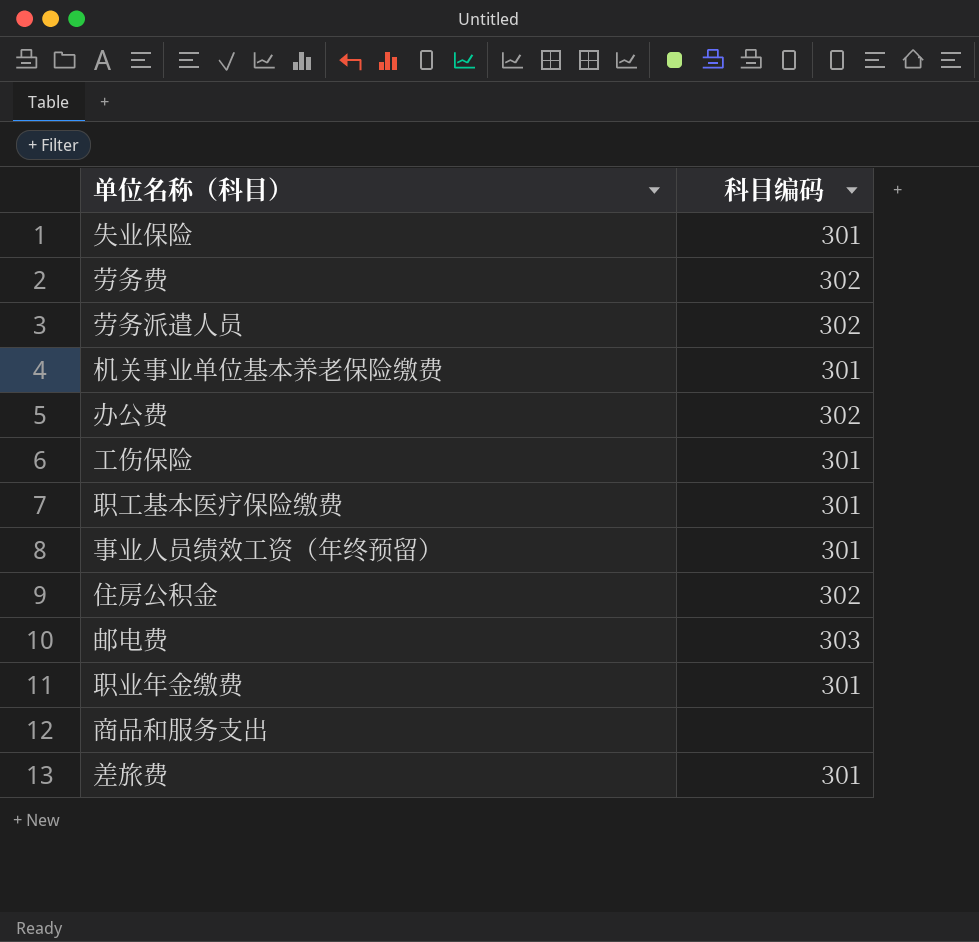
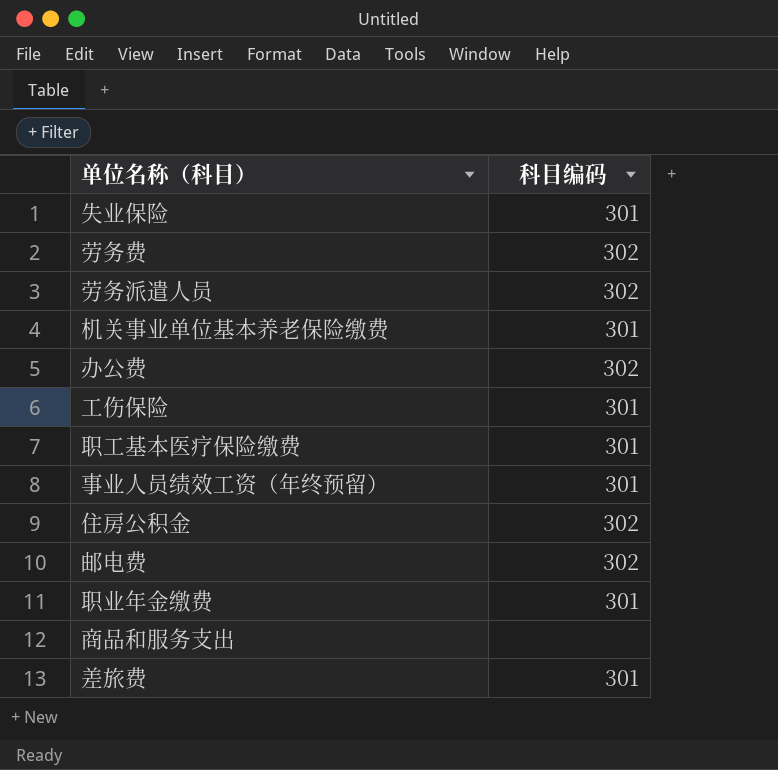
邮电费 | 科目编码: 303 -> 302

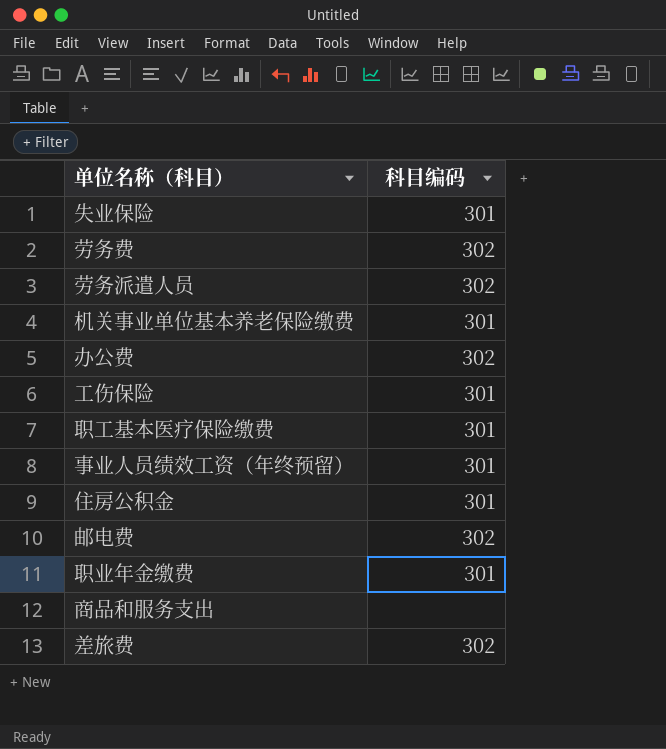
住房公积金 | 科目编码: 302 -> 301
差旅费 | 科目编码: 301 -> 302

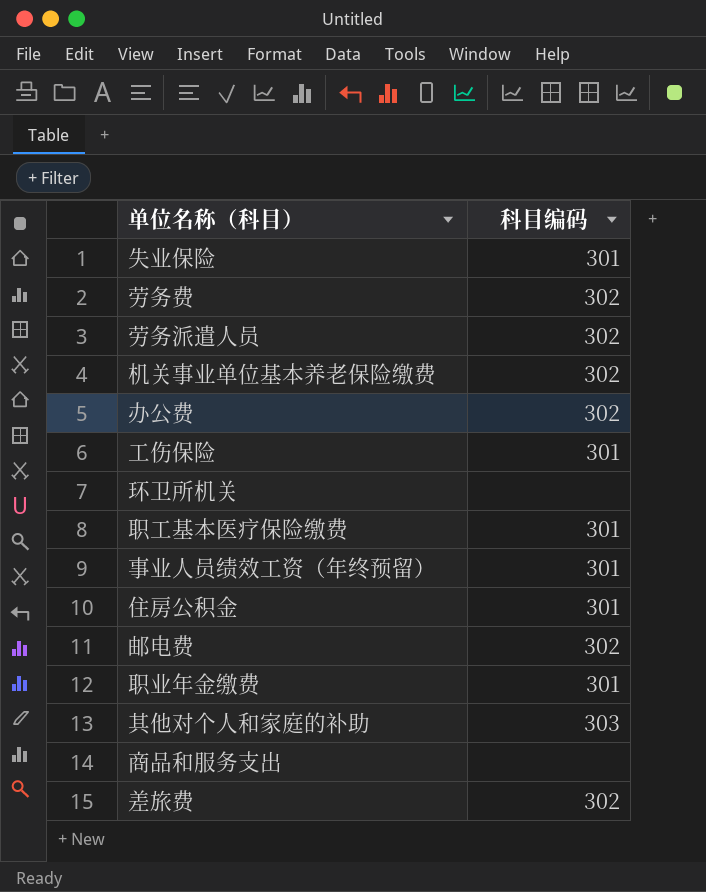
机关事业单位基本养老保险缴费 | 科目编码: 301 -> 302
row 环卫所机关: none -> none
row 其他对个人和家庭的补助: none -> 303

